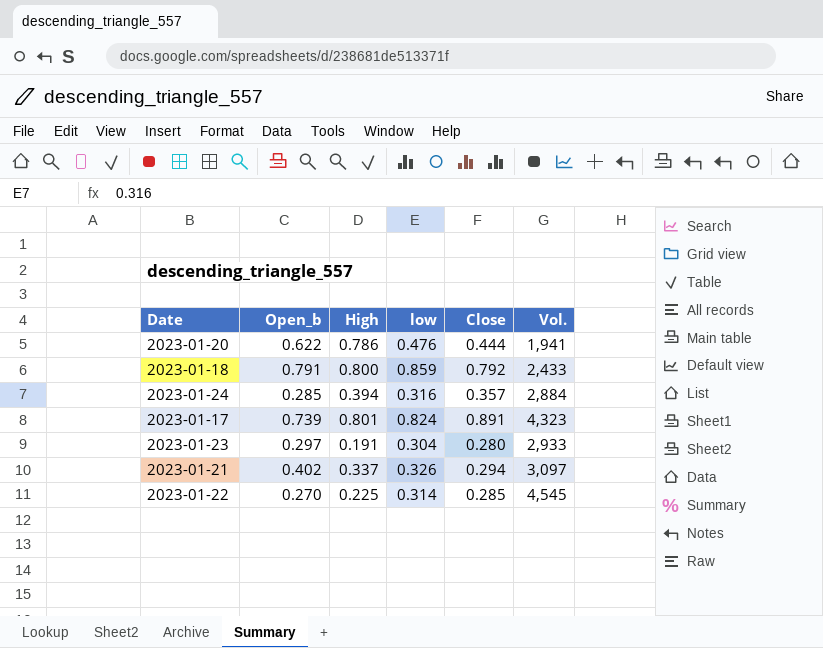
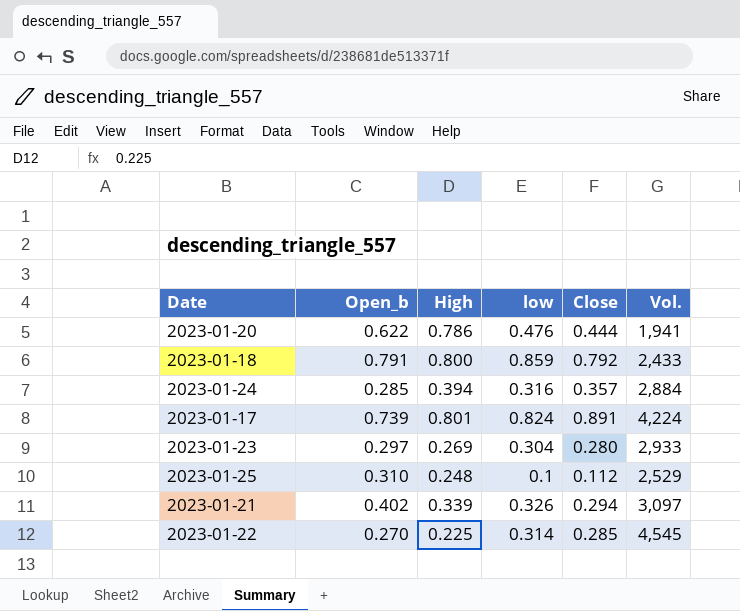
2023-01-17 | Vol.: 4,323 -> 4,224
2023-01-23 | High: 0.191 -> 0.269
row 2023-01-25: none -> 0.310 | 0.248 | 0.1 | 0.112 | 2,529
2023-01-21 | High: 0.337 -> 0.339

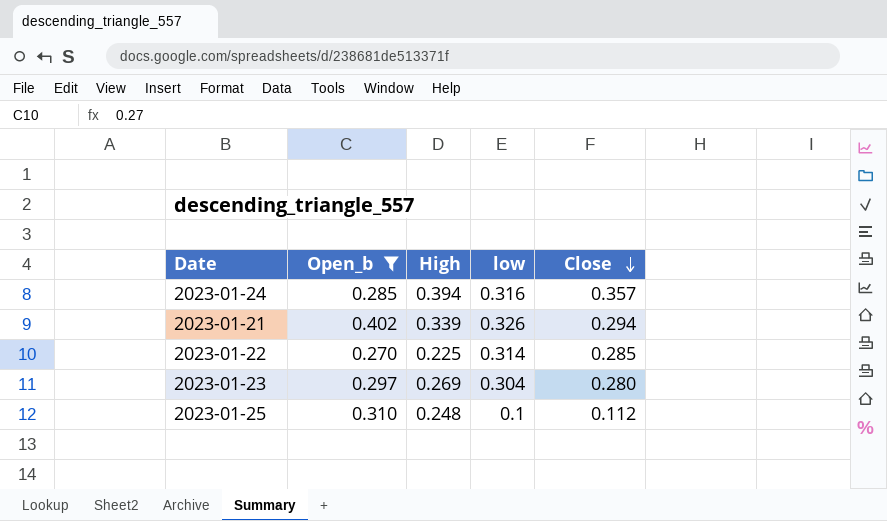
filter: none -> Open_b <= 0.402
row order: none -> Close descending
column Vol. | position: 6 -> none

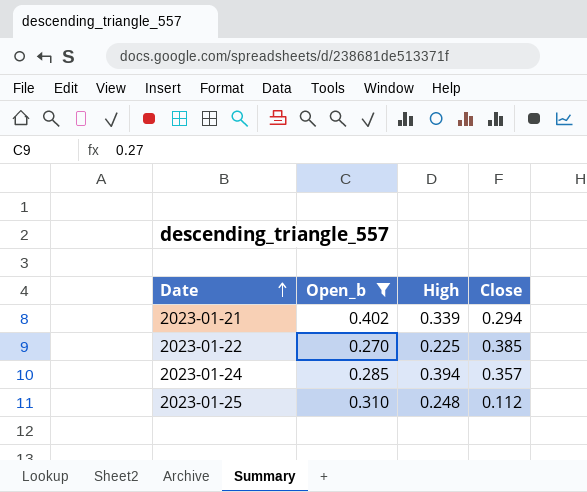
row order: Close descending -> Date ascending
column low | position: 4 -> none
row 2023-01-23: 0.297 | 0.269 | 0.304 | 0.280 -> none
2023-01-22 | Close: 0.285 -> 0.385

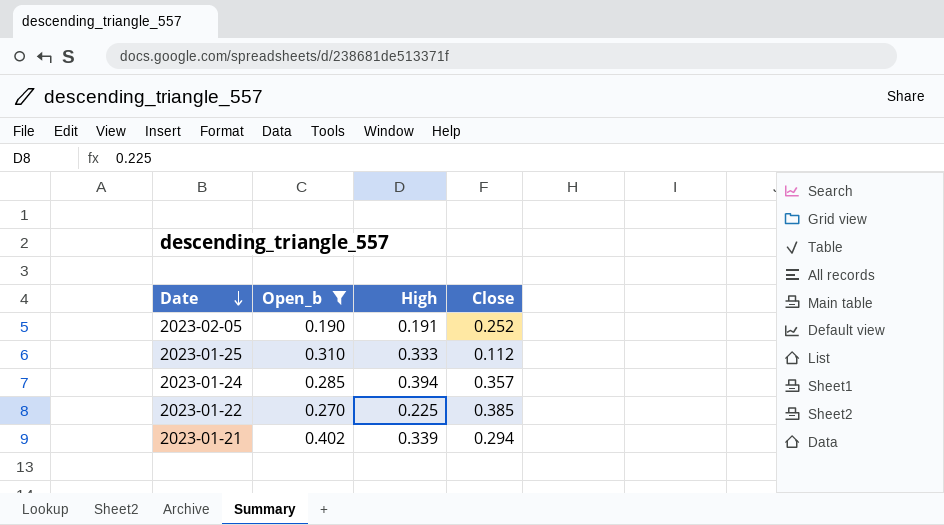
row order: Date ascending -> Date descending
row 2023-02-05: none -> 0.190 | 0.191 | 0.252
2023-01-25 | High: 0.248 -> 0.333

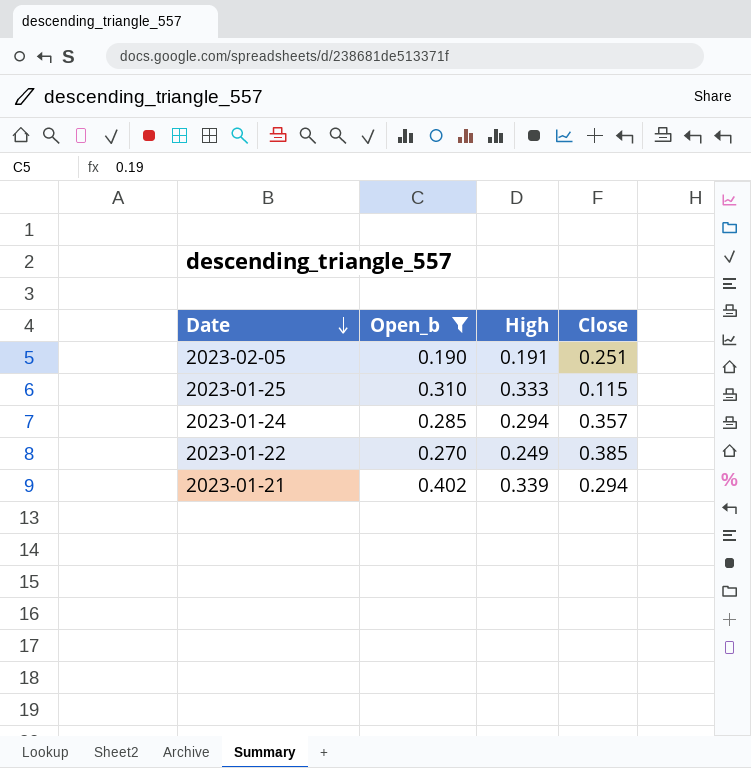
2023-02-05 | Close: 0.252 -> 0.251
2023-01-25 | Close: 0.112 -> 0.115
2023-01-24 | High: 0.394 -> 0.294
2023-01-22 | High: 0.225 -> 0.249

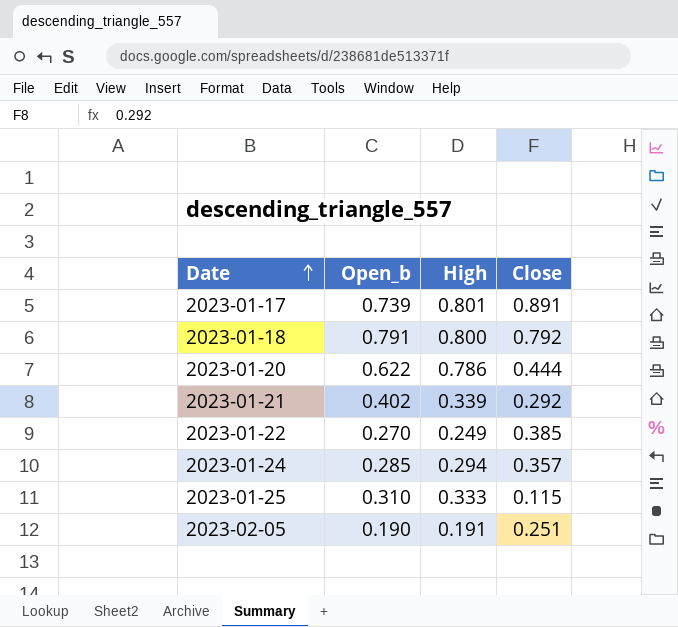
filter: Open_b <= 0.402 -> none
row order: Date descending -> Date ascending
2023-01-21 | Close: 0.294 -> 0.292

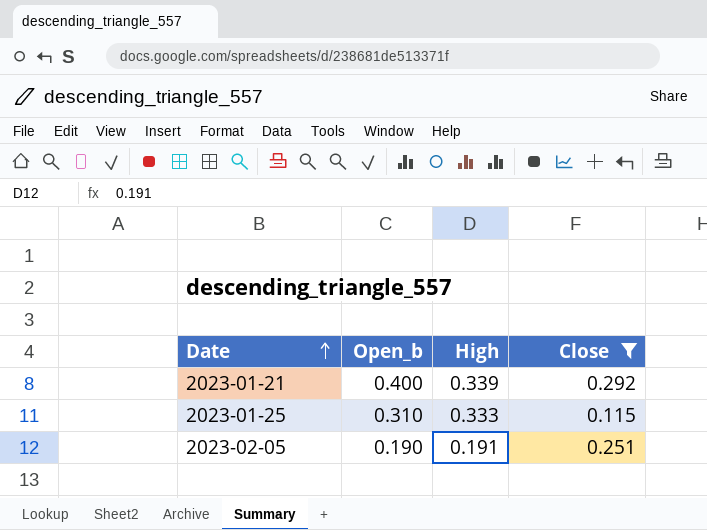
filter: none -> Close <= 0.292
2023-01-21 | Open_b: 0.402 -> 0.400

